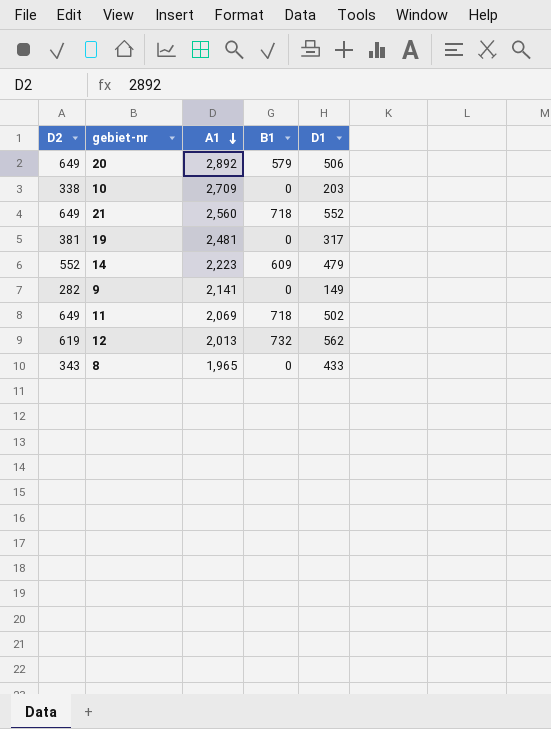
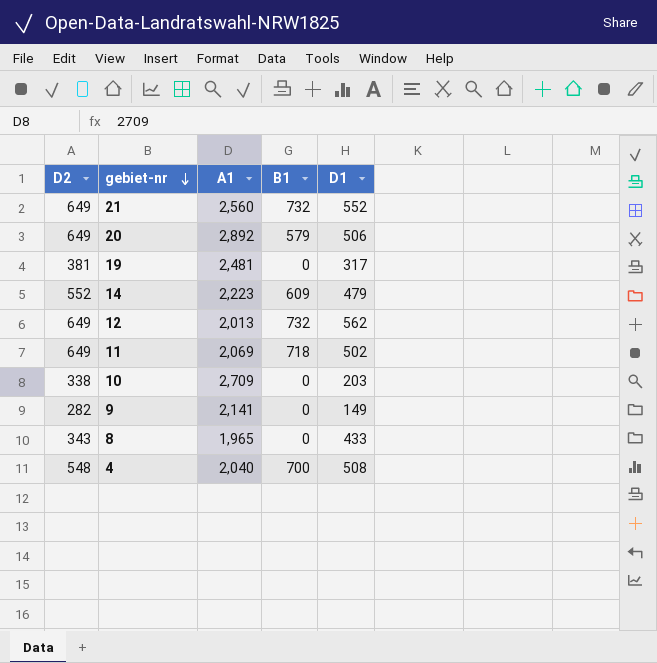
row order: A1 descending -> gebiet-nr descending
21 | B1: 718 -> 732
12 | D2: 619 -> 649
row 4: none -> 548 | 2,040 | 700 | 508

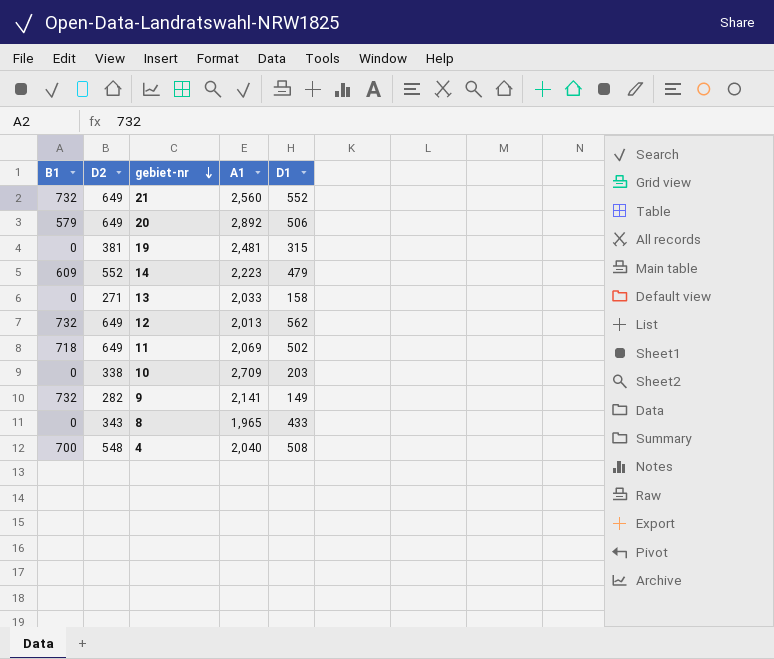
column B1 | position: 4 -> 1
19 | D1: 317 -> 315
row 13: none -> 0 | 271 | 2,033 | 158
9 | B1: 0 -> 732

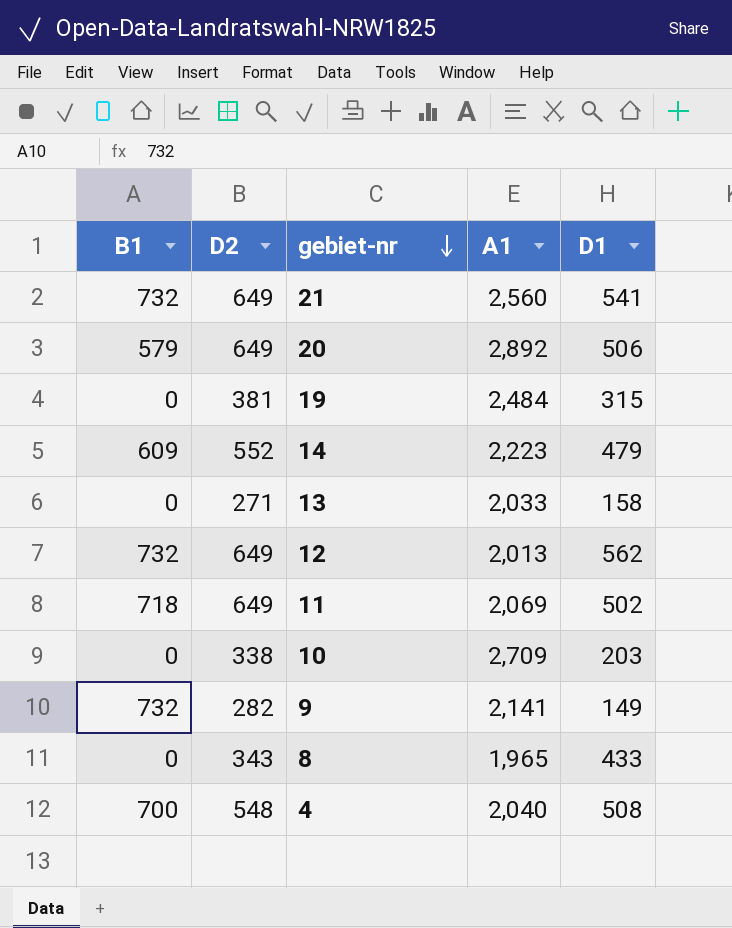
21 | D1: 552 -> 541
19 | A1: 2,481 -> 2,484

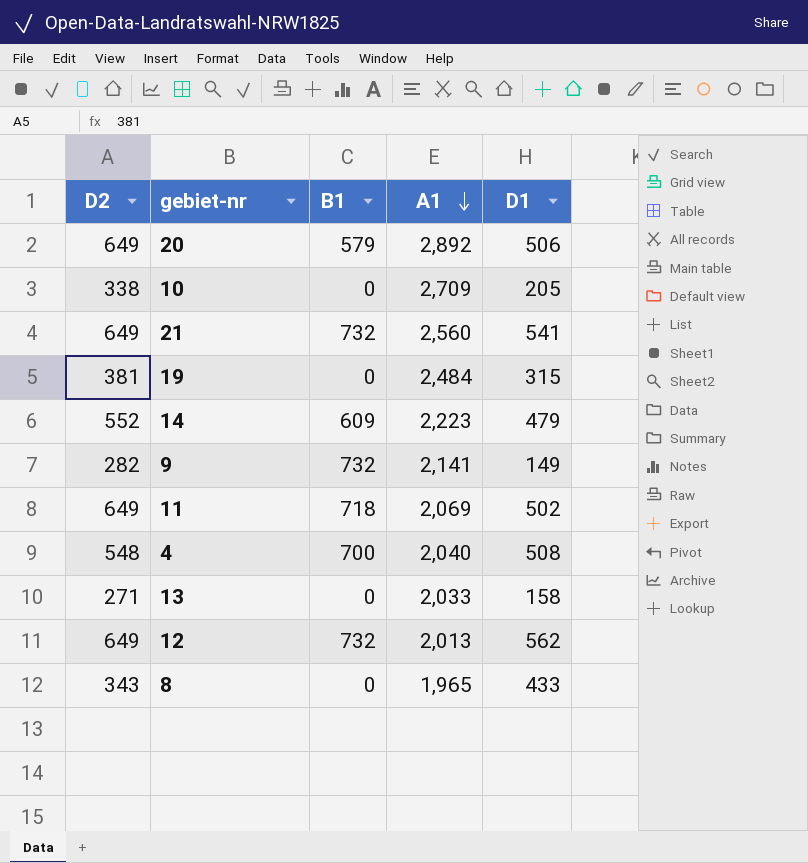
row order: gebiet-nr descending -> A1 descending
column B1 | position: 1 -> 3
10 | D1: 203 -> 205

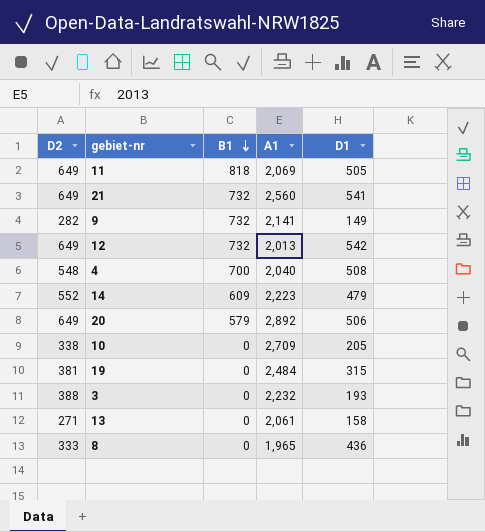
row order: A1 descending -> B1 descending
11 | B1: 718 -> 818
11 | D1: 502 -> 505
12 | D1: 562 -> 542
row 3: none -> 388 | 0 | 2,232 | 193
13 | A1: 2,033 -> 2,061
8 | D2: 343 -> 333
8 | D1: 433 -> 436

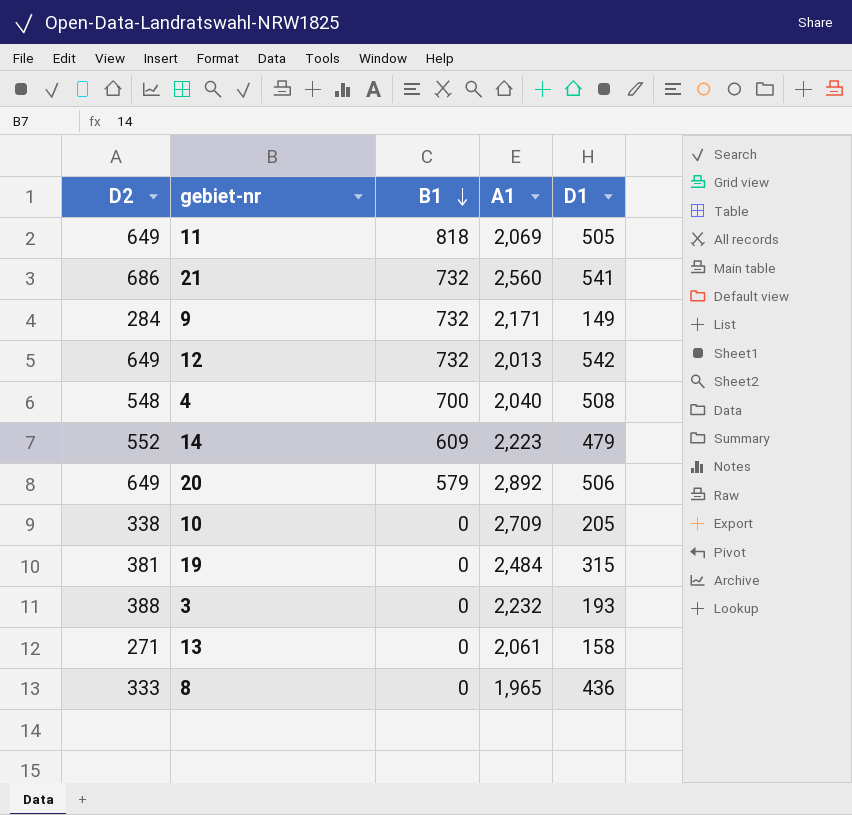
21 | D2: 649 -> 686
9 | D2: 282 -> 284
9 | A1: 2,141 -> 2,171

